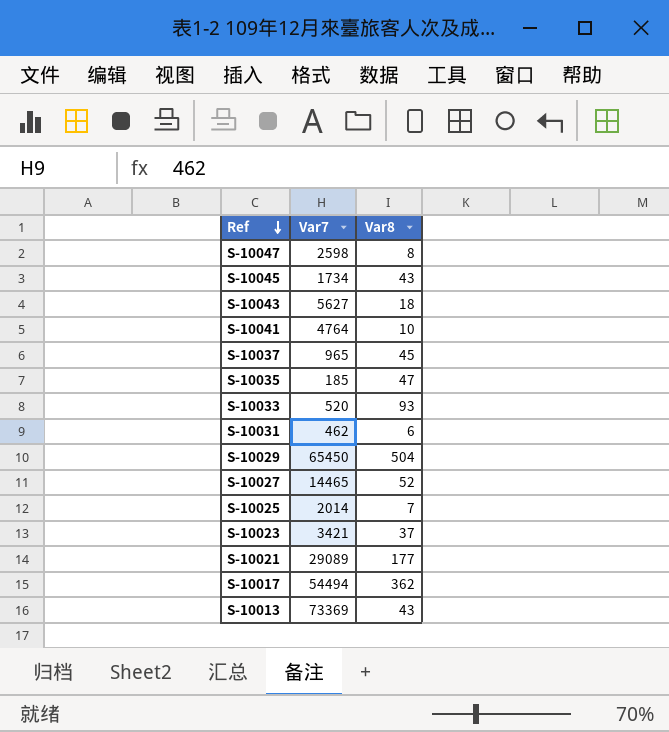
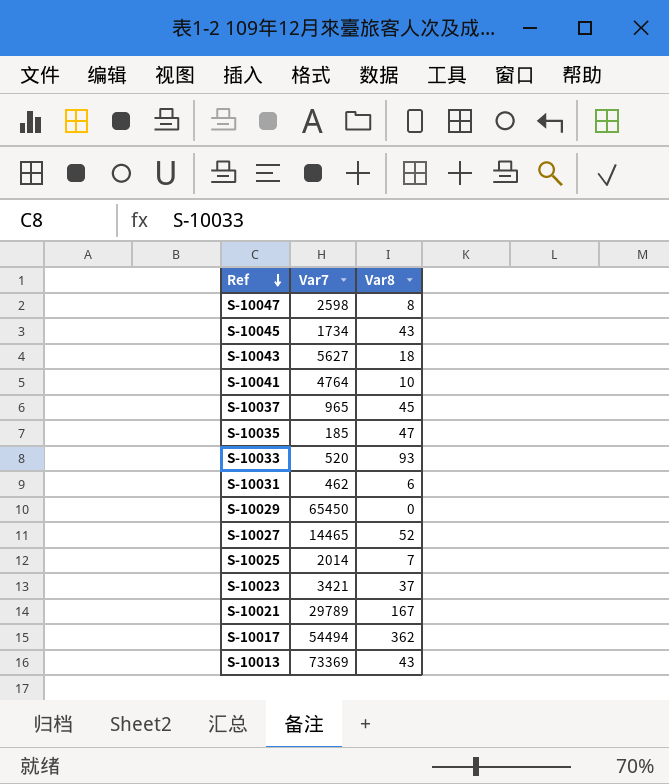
S-10029 | Var8: 504 -> 0
S-10021 | Var7: 29089 -> 29789
S-10021 | Var8: 177 -> 167

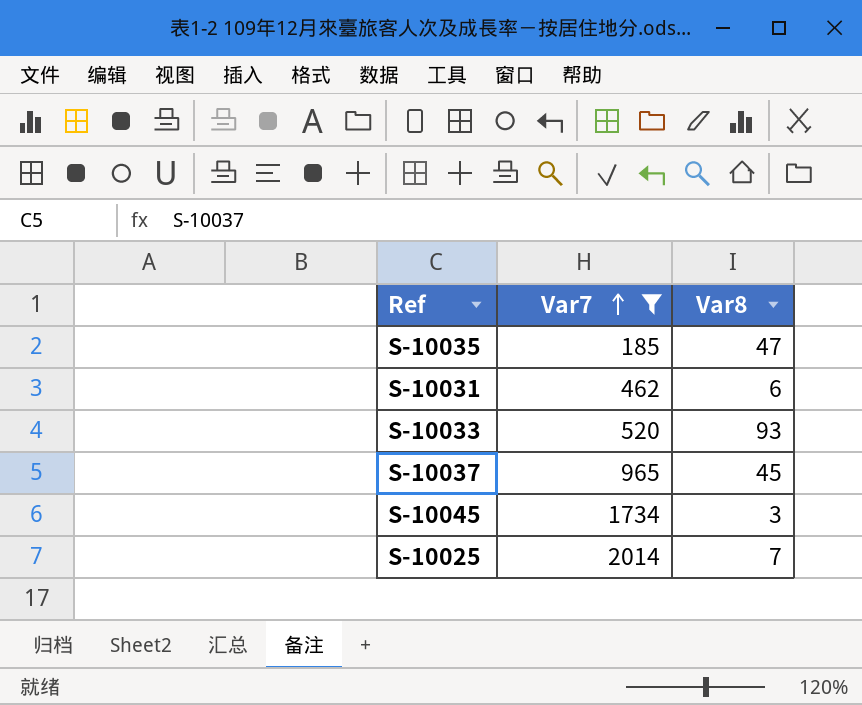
filter: none -> Var7 <= 2014
row order: Ref descending -> Var7 ascending
S-10045 | Var8: 43 -> 3

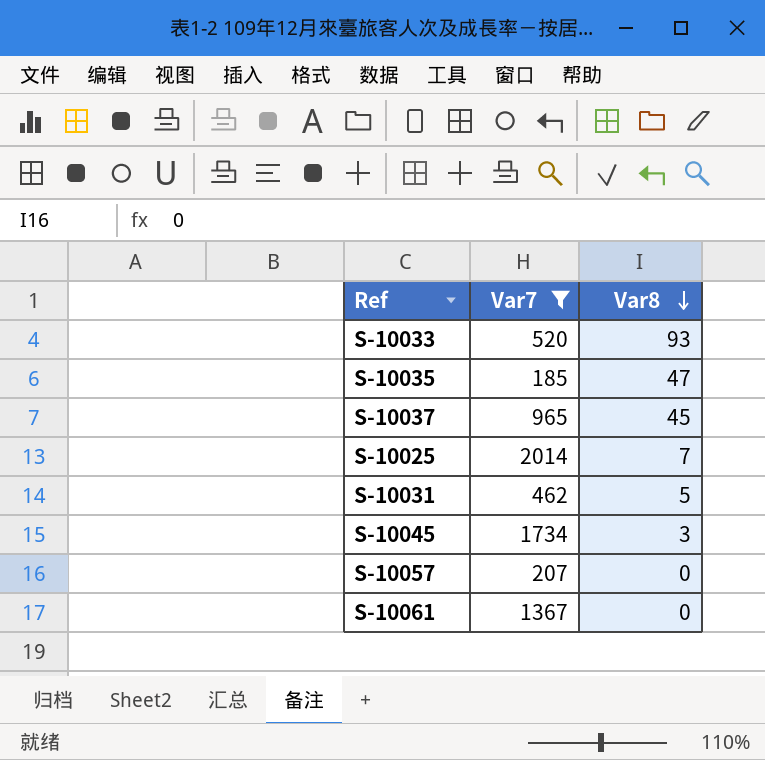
row order: Var7 ascending -> Var8 descending
S-10031 | Var8: 6 -> 5
row S-10057: none -> 207 | 0
row S-10061: none -> 1367 | 0

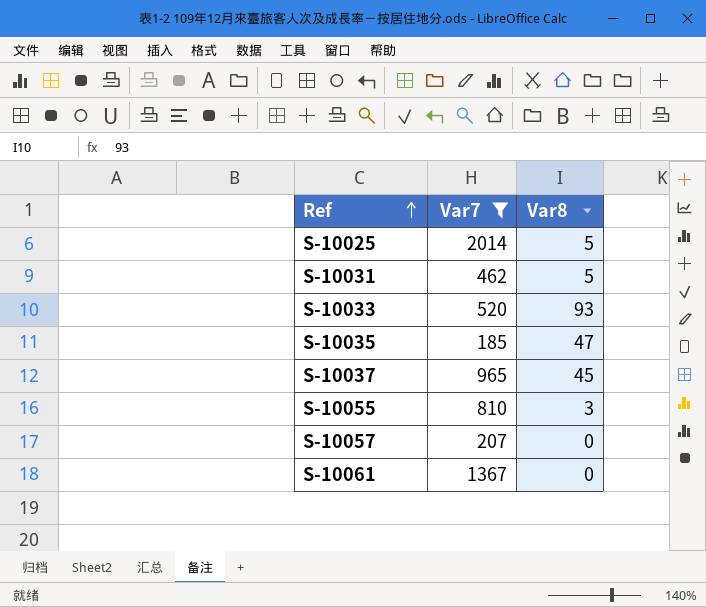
row order: Var8 descending -> Ref ascending
row S-10045: 1734 | 3 -> none
S-10025 | Var8: 7 -> 5
row S-10055: none -> 810 | 3

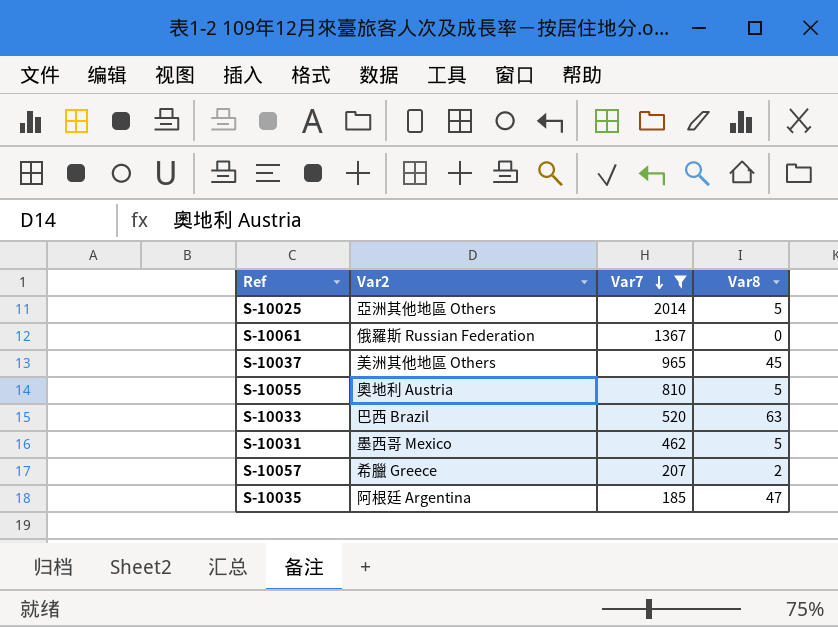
row order: Ref ascending -> Var7 descending
column Var2 | position: none -> 2
S-10055 | Var8: 3 -> 5
S-10033 | Var8: 93 -> 63
S-10057 | Var8: 0 -> 2

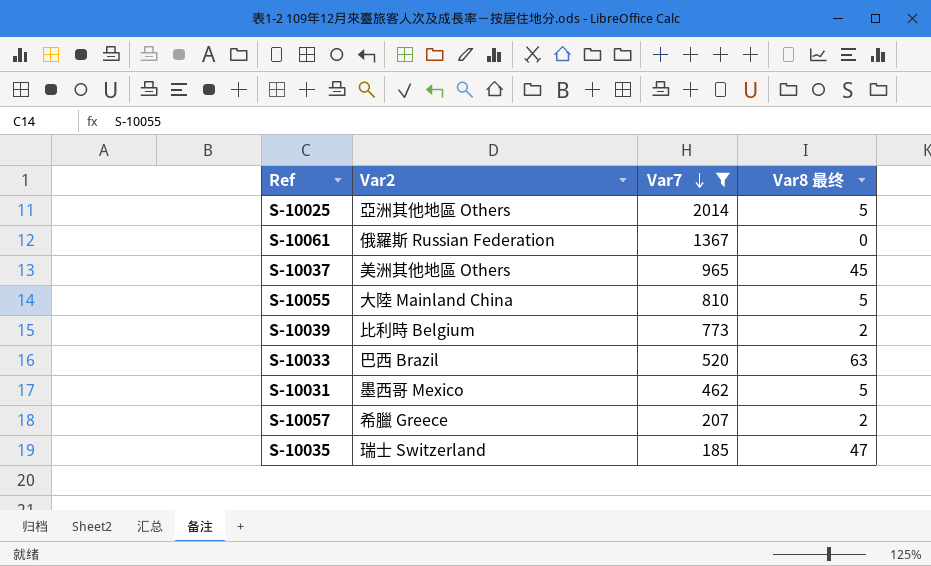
column name: Var8 -> Var8 最终
S-10055 | Var2: 奧地利 Austria -> 大陸 Mainland China
row S-10039: none -> 比利時 Belgium | 773 | 2
S-10035 | Var2: 阿根廷 Argentina -> 瑞士 Switzerland

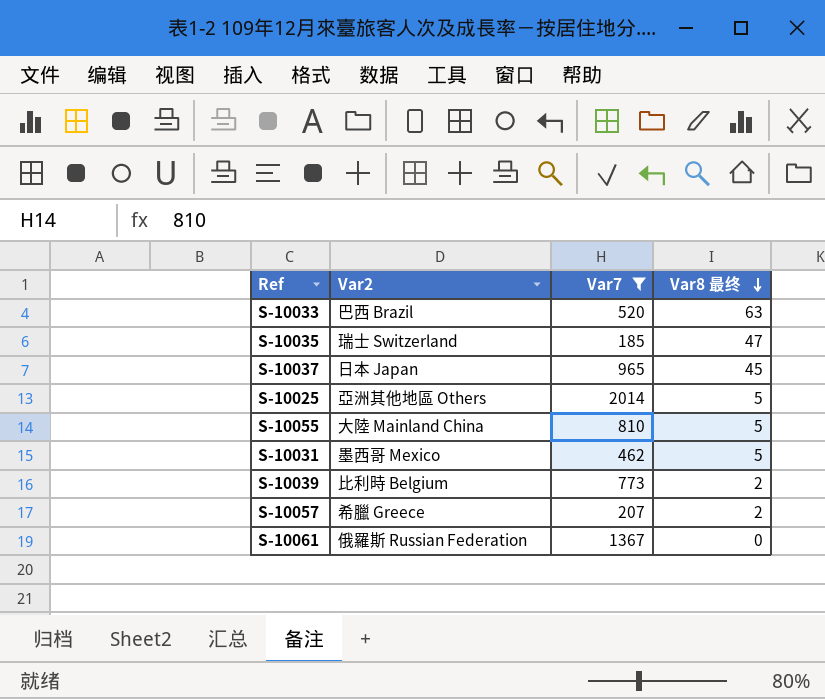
row order: Var7 descending -> Var8 最终 descending
S-10037 | Var2: 美洲其他地區 Others -> 日本 Japan

